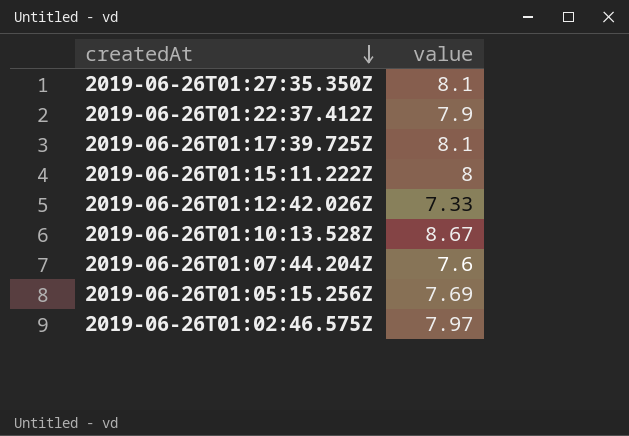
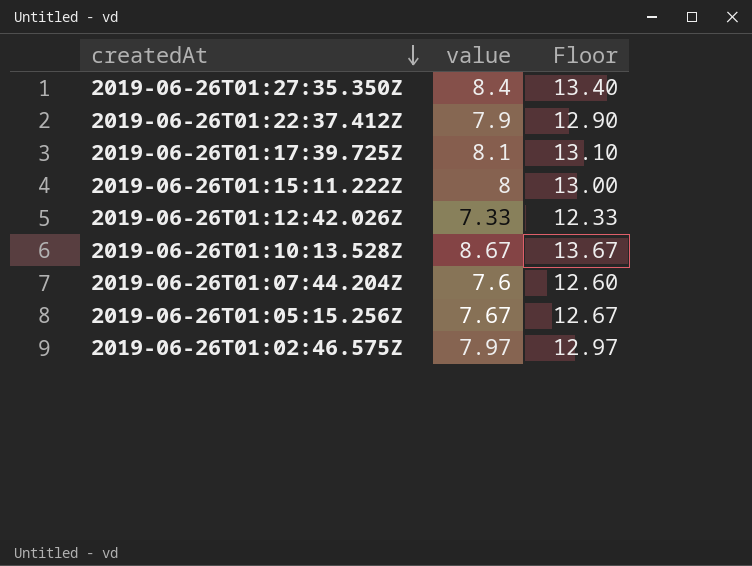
column Floor | formula: none -> [value] + 5
2019-06-26T01:27:35.350Z | value: 8.1 -> 8.4
2019-06-26T01:05:15.256Z | value: 7.69 -> 7.67

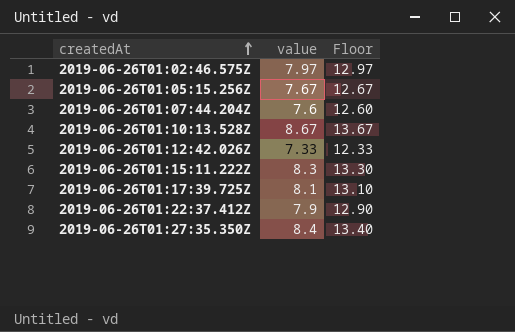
row order: createdAt descending -> createdAt ascending
2019-06-26T01:15:11.222Z | value: 8 -> 8.3
2019-06-26T01:15:11.222Z | Floor: 13.00 -> 13.30

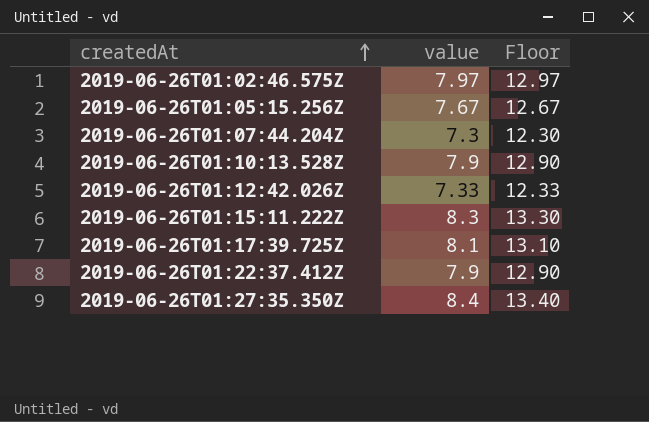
2019-06-26T01:07:44.204Z | value: 7.6 -> 7.3
2019-06-26T01:07:44.204Z | Floor: 12.60 -> 12.30
2019-06-26T01:10:13.528Z | value: 8.67 -> 7.9
2019-06-26T01:10:13.528Z | Floor: 13.67 -> 12.90

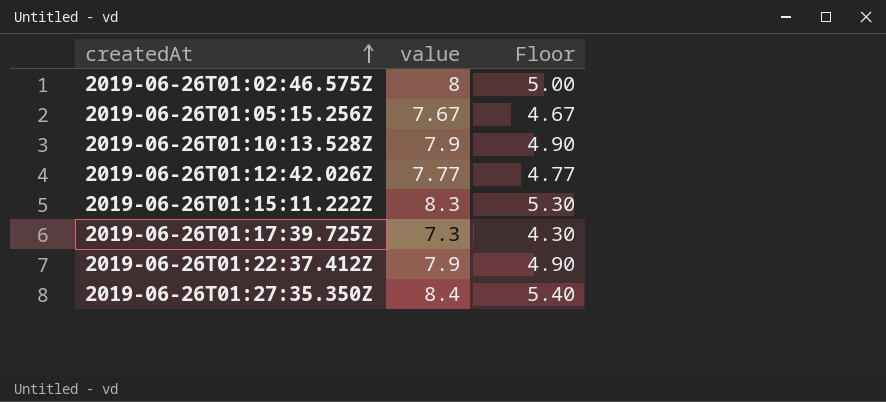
column Floor | formula: [value] + 5 -> [value] - 3
row 2019-06-26T01:07:44.204Z: 7.3 | 12.30 -> none
2019-06-26T01:02:46.575Z | value: 7.97 -> 8
2019-06-26T01:12:42.026Z | value: 7.33 -> 7.77
2019-06-26T01:17:39.725Z | value: 8.1 -> 7.3

